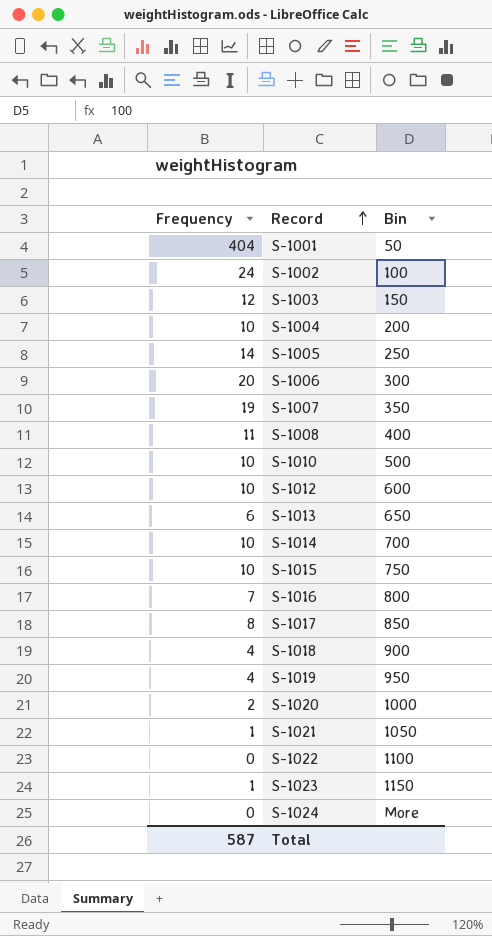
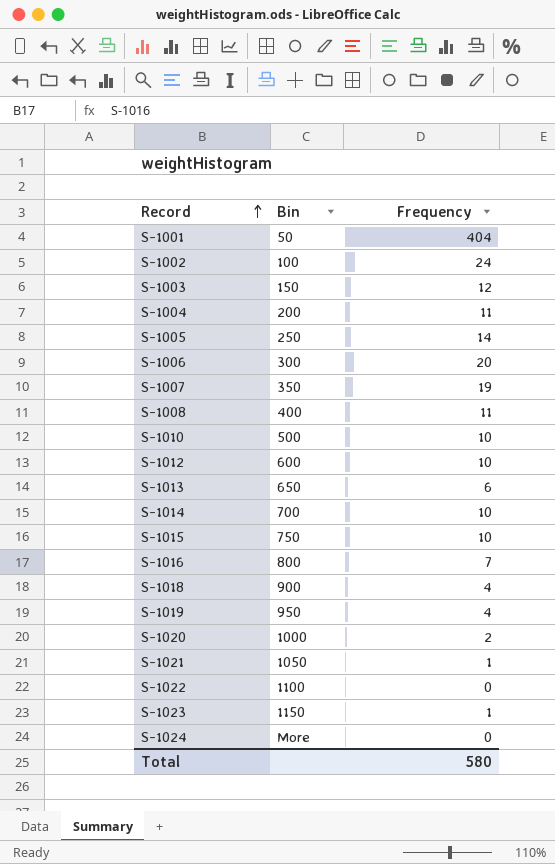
column Frequency | position: 1 -> 3
row S-1017: 8 | 850 -> none
S-1004 | Frequency: 10 -> 11
Total | Frequency: 587 -> 580

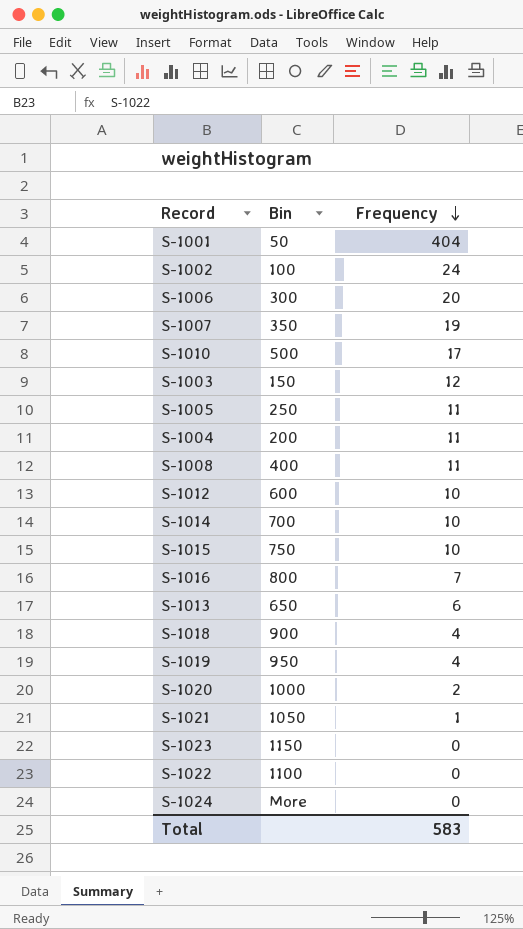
row order: Record ascending -> Frequency descending
S-1010 | Frequency: 10 -> 17
S-1005 | Frequency: 14 -> 11
S-1023 | Frequency: 1 -> 0
Total | Frequency: 580 -> 583

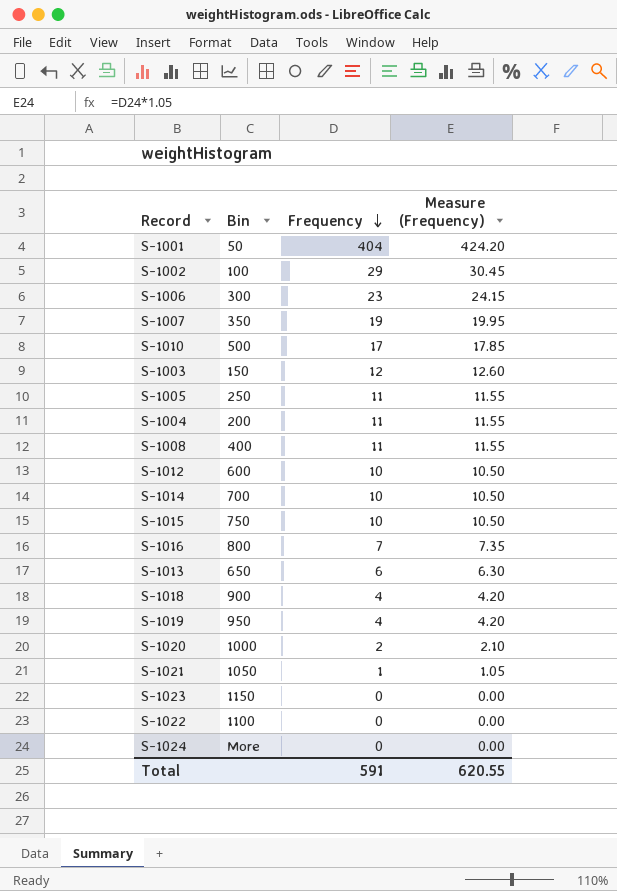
column Measure (Frequency) | formula: none -> [Frequency] * 1.05
S-1002 | Frequency: 24 -> 29
S-1006 | Frequency: 20 -> 23
Total | Frequency: 583 -> 591

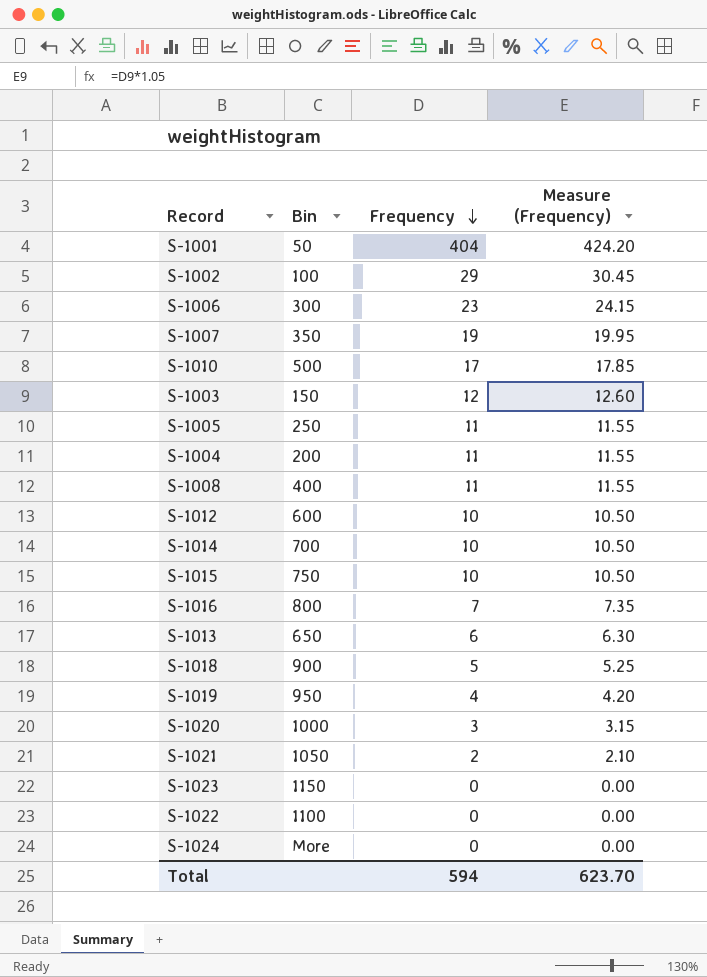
S-1018 | Frequency: 4 -> 5
S-1018 | Measure (Frequency): 4.20 -> 5.25
S-1020 | Frequency: 2 -> 3
S-1020 | Measure (Frequency): 2.10 -> 3.15
S-1021 | Frequency: 1 -> 2
S-1021 | Measure (Frequency): 1.05 -> 2.10
Total | Frequency: 591 -> 594
Total | Measure (Frequency): 620.55 -> 623.70

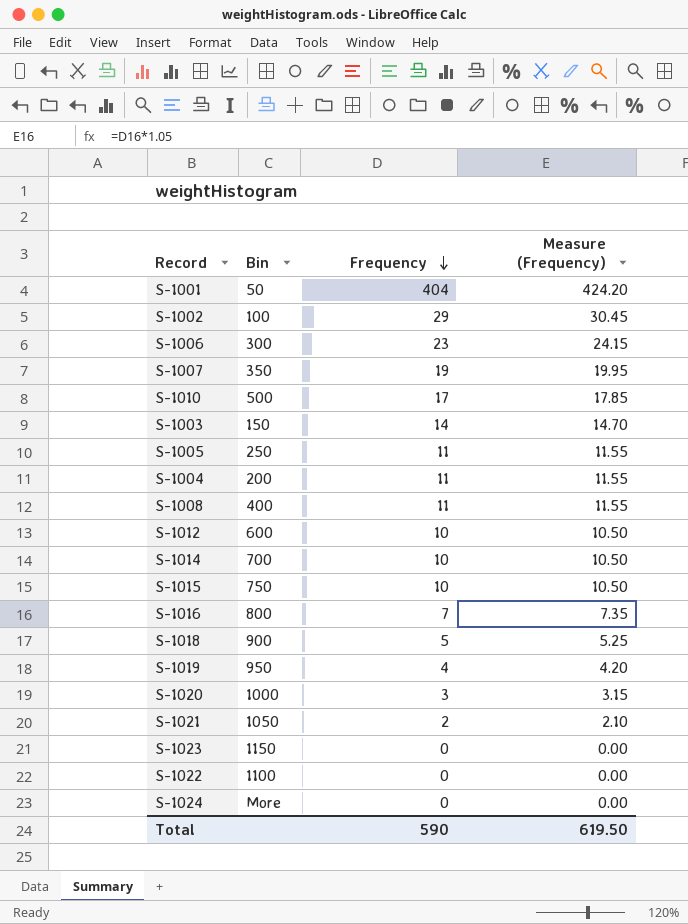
row S-1013: 650 | 6 | 6.30 -> none
S-1003 | Frequency: 12 -> 14
S-1003 | Measure (Frequency): 12.60 -> 14.70
Total | Frequency: 594 -> 590
Total | Measure (Frequency): 623.70 -> 619.50

